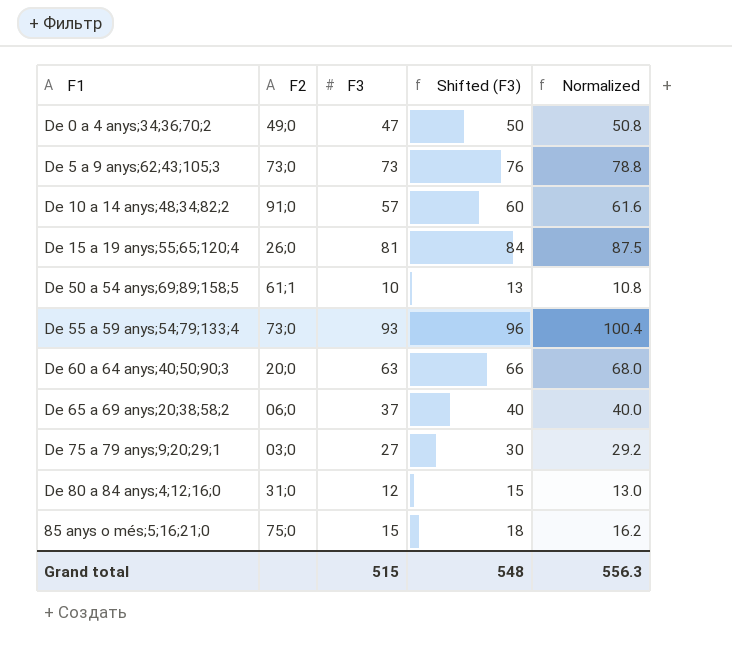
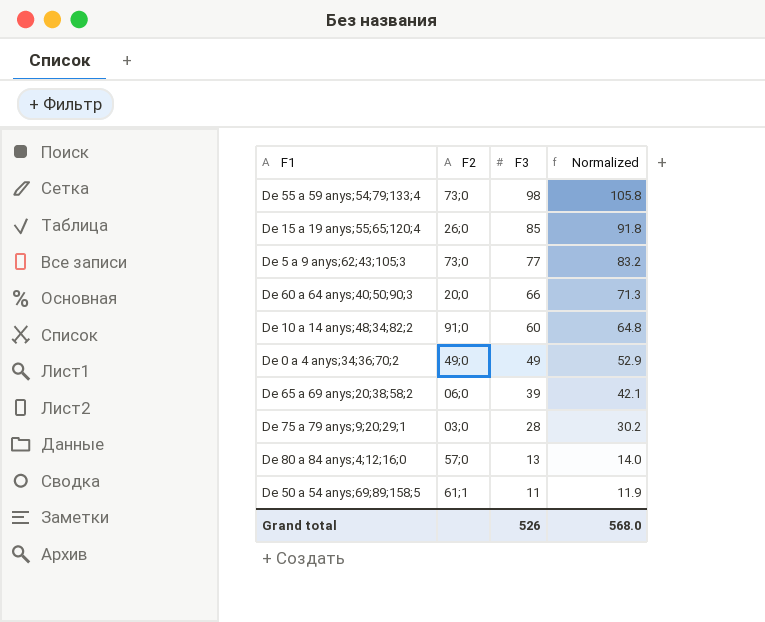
row order: none -> F3 descending
column Shifted (F3) | formula: [F3] + 3 -> none
row 85 anys o més;5;16;21;0: 75;0 | 15 | 18 | 16.2 -> none
De 55 a 59 anys;54;79;133;4 | F3: 93 -> 98
De 55 a 59 anys;54;79;133;4 | Normalized: 100.4 -> 105.8
De 15 a 19 anys;55;65;120;4 | F3: 81 -> 85
De 15 a 19 anys;55;65;120;4 | Normalized: 87.5 -> 91.8
De 5 a 9 anys;62;43;105;3 | F3: 73 -> 77
De 5 a 9 anys;62;43;105;3 | Normalized: 78.8 -> 83.2
De 60 a 64 anys;40;50;90;3 | F3: 63 -> 66
De 60 a 64 anys;40;50;90;3 | Normalized: 68.0 -> 71.3
De 10 a 14 anys;48;34;82;2 | F3: 57 -> 60
De 10 a 14 anys;48;34;82;2 | Normalized: 61.6 -> 64.8
De 0 a 4 anys;34;36;70;2 | F3: 47 -> 49
De 0 a 4 anys;34;36;70;2 | Normalized: 50.8 -> 52.9
De 65 a 69 anys;20;38;58;2 | F3: 37 -> 39
De 65 a 69 anys;20;38;58;2 | Normalized: 40.0 -> 42.1
De 75 a 79 anys;9;20;29;1 | F3: 27 -> 28
De 75 a 79 anys;9;20;29;1 | Normalized: 29.2 -> 30.2
De 80 a 84 anys;4;12;16;0 | F2: 31;0 -> 57;0
De 80 a 84 anys;4;12;16;0 | F3: 12 -> 13
De 80 a 84 anys;4;12;16;0 | Normalized: 13.0 -> 14.0
De 50 a 54 anys;69;89;158;5 | F3: 10 -> 11
De 50 a 54 anys;69;89;158;5 | Normalized: 10.8 -> 11.9
Grand total | F3: 515 -> 526
Grand total | Normalized: 556.3 -> 568.0

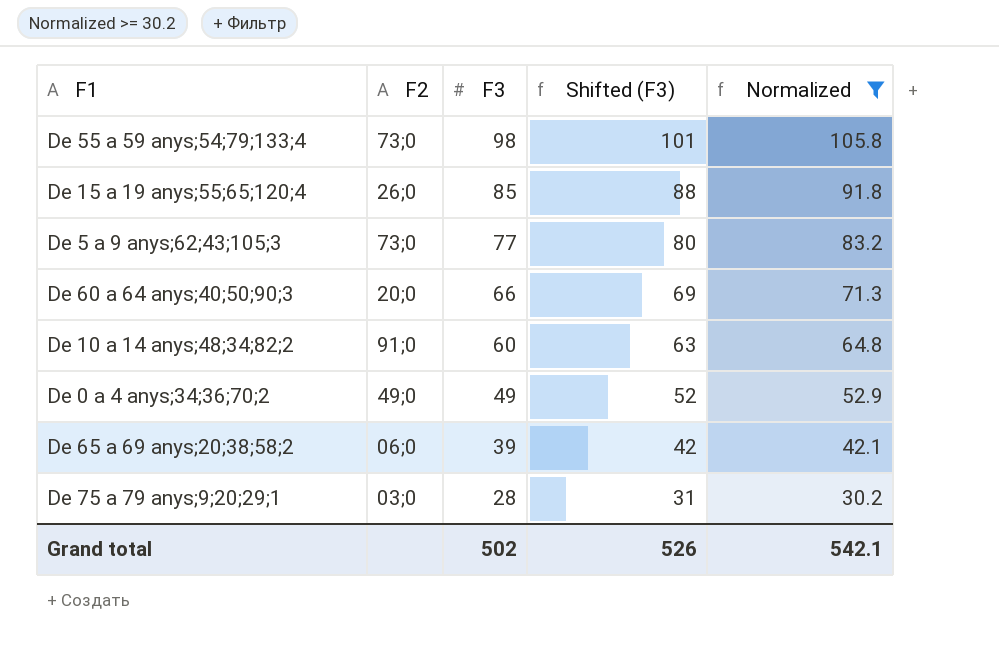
filter: none -> Normalized >= 30.2
column Shifted (F3) | formula: none -> [F3] + 3
Grand total | F3: 526 -> 502
Grand total | Normalized: 568.0 -> 542.1

